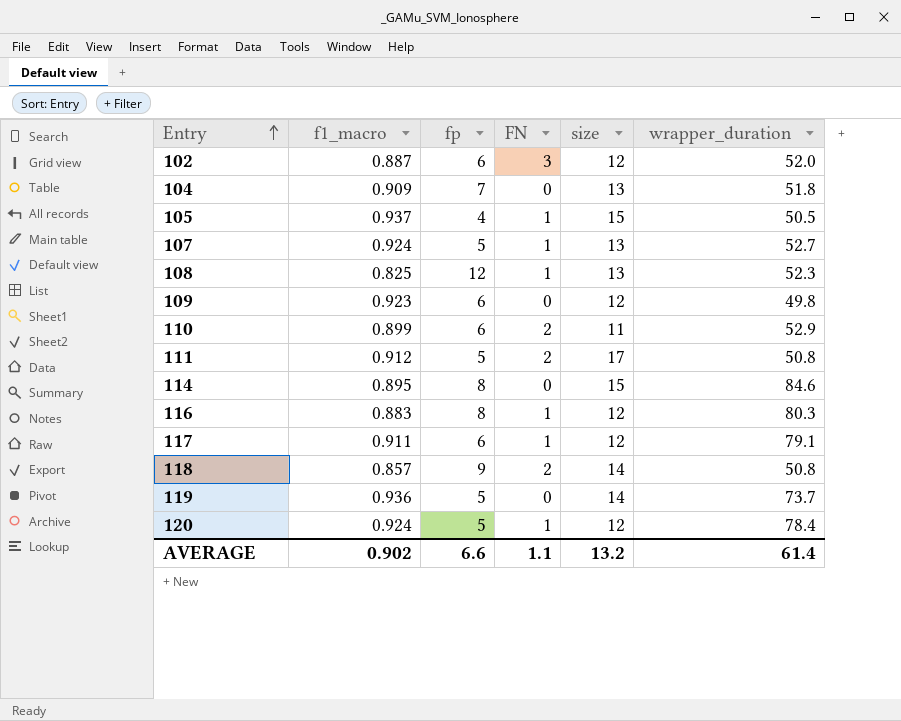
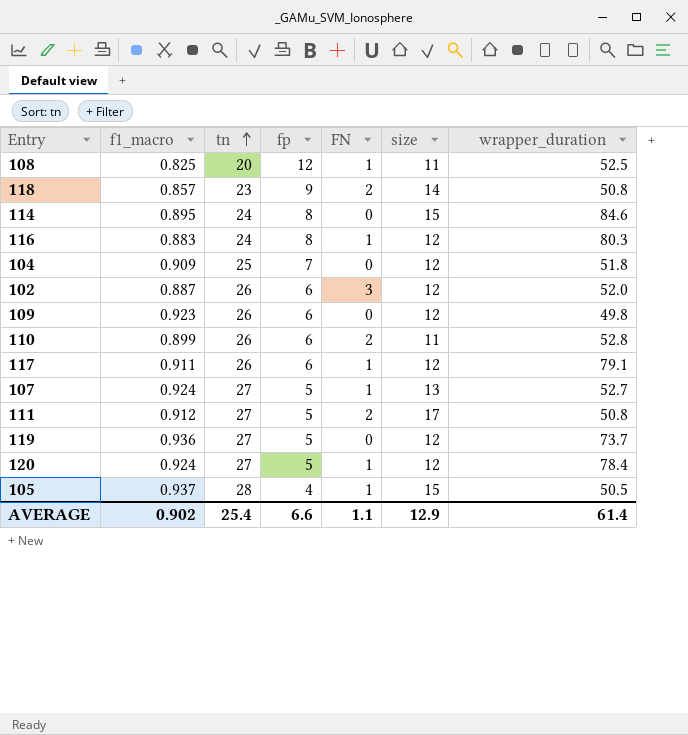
row order: Entry ascending -> tn ascending
column tn | position: none -> 3
108 | size: 13 -> 11
108 | wrapper_duration: 52.3 -> 52.5
104 | size: 13 -> 12
110 | wrapper_duration: 52.9 -> 52.8
119 | size: 14 -> 12
AVERAGE | size: 13.2 -> 12.9

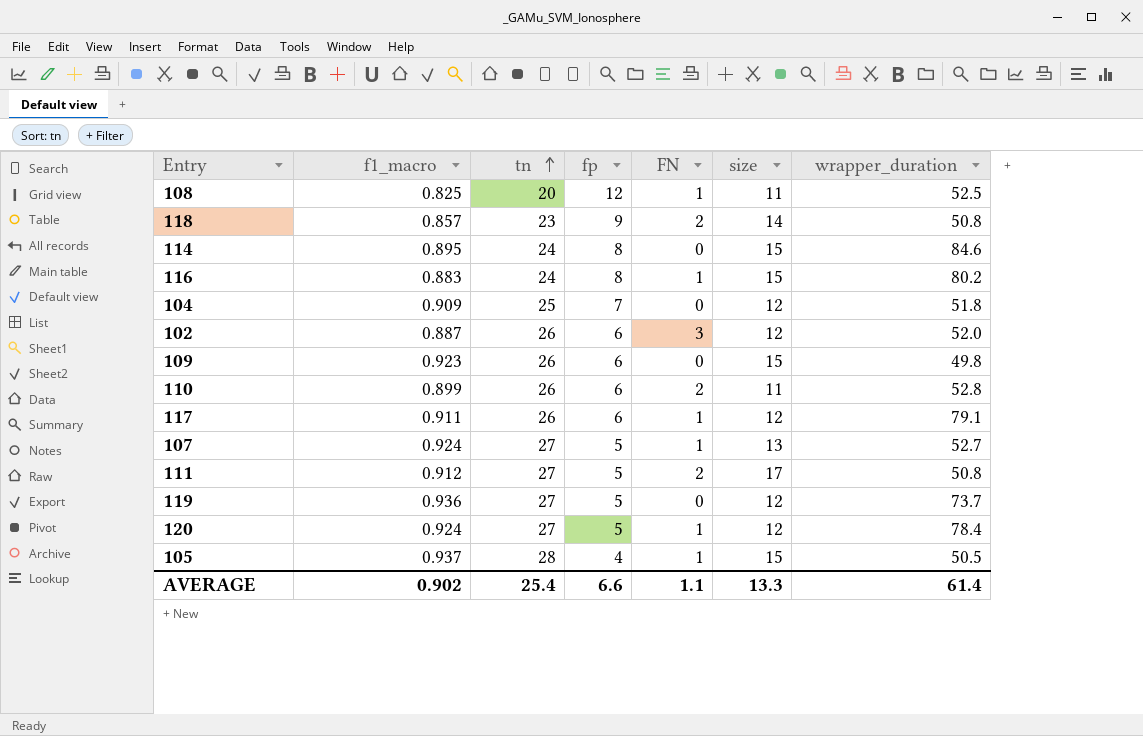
116 | size: 12 -> 15
116 | wrapper_duration: 80.3 -> 80.2
109 | size: 12 -> 15
AVERAGE | size: 12.9 -> 13.3

